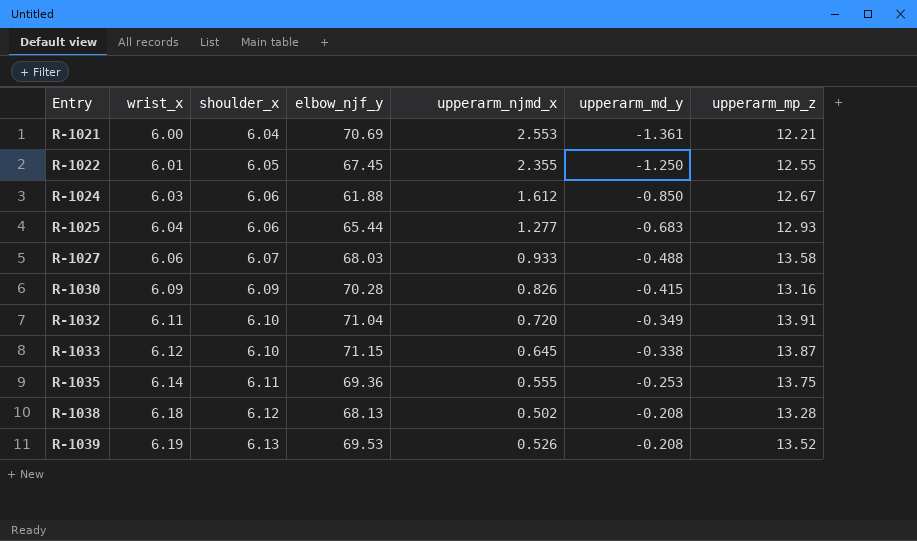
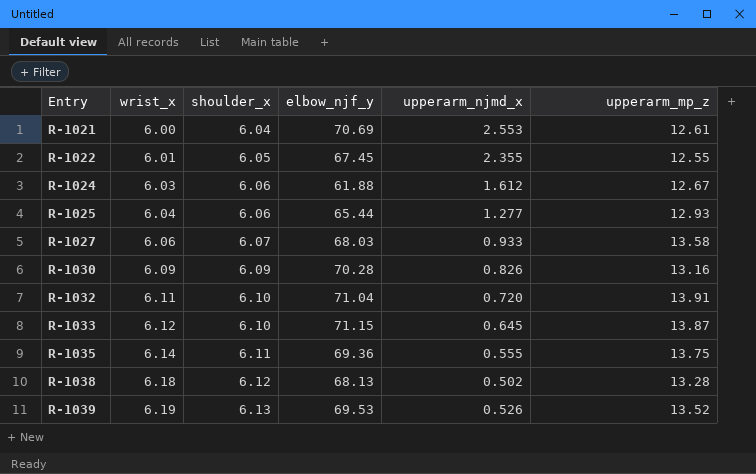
column upperarm_md_y | position: 6 -> none
R-1021 | upperarm_mp_z: 12.21 -> 12.61

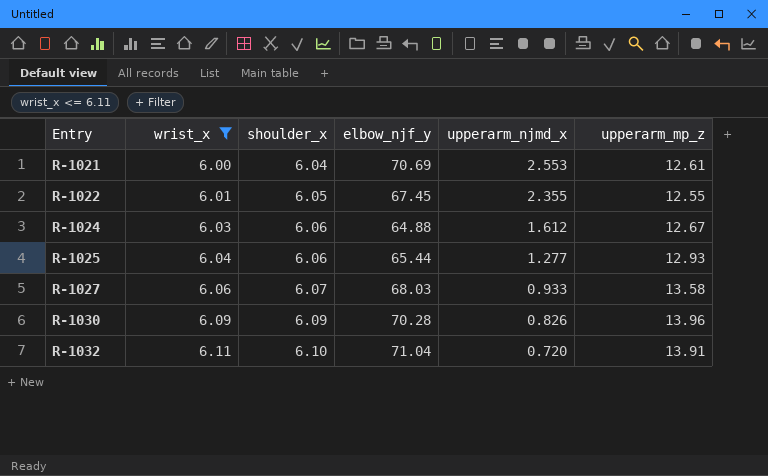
filter: none -> wrist_x <= 6.11
R-1024 | elbow_njf_y: 61.88 -> 64.88
R-1030 | upperarm_mp_z: 13.16 -> 13.96

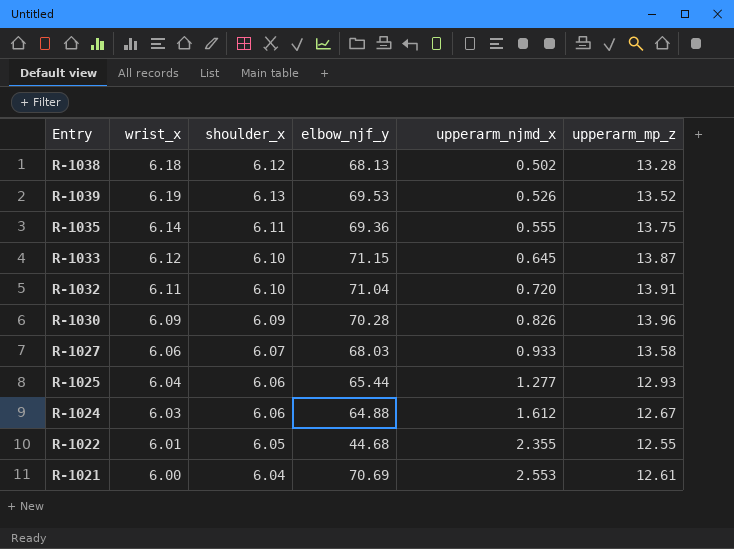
filter: wrist_x <= 6.11 -> none
row order: Entry ascending -> upperarm_njmd_x ascending
R-1022 | elbow_njf_y: 67.45 -> 44.68

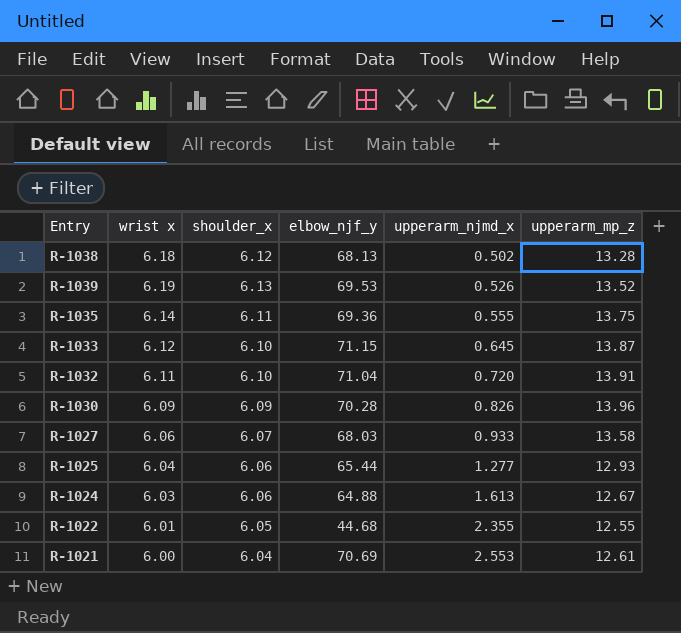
column name: wrist_x -> wrist x
R-1024 | upperarm_njmd_x: 1.612 -> 1.613

